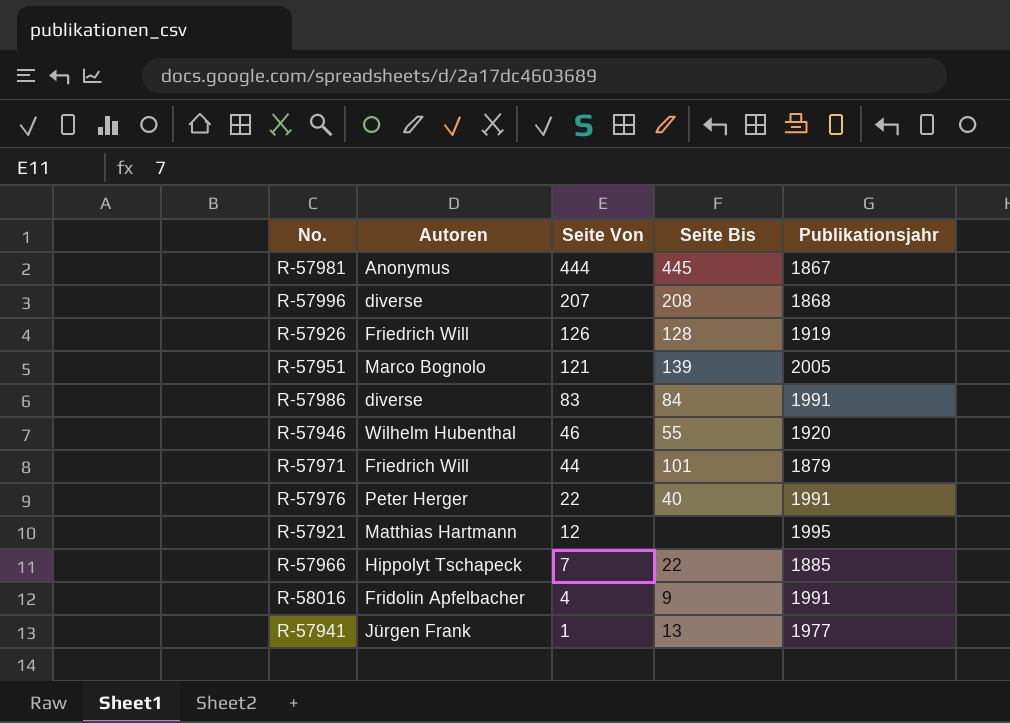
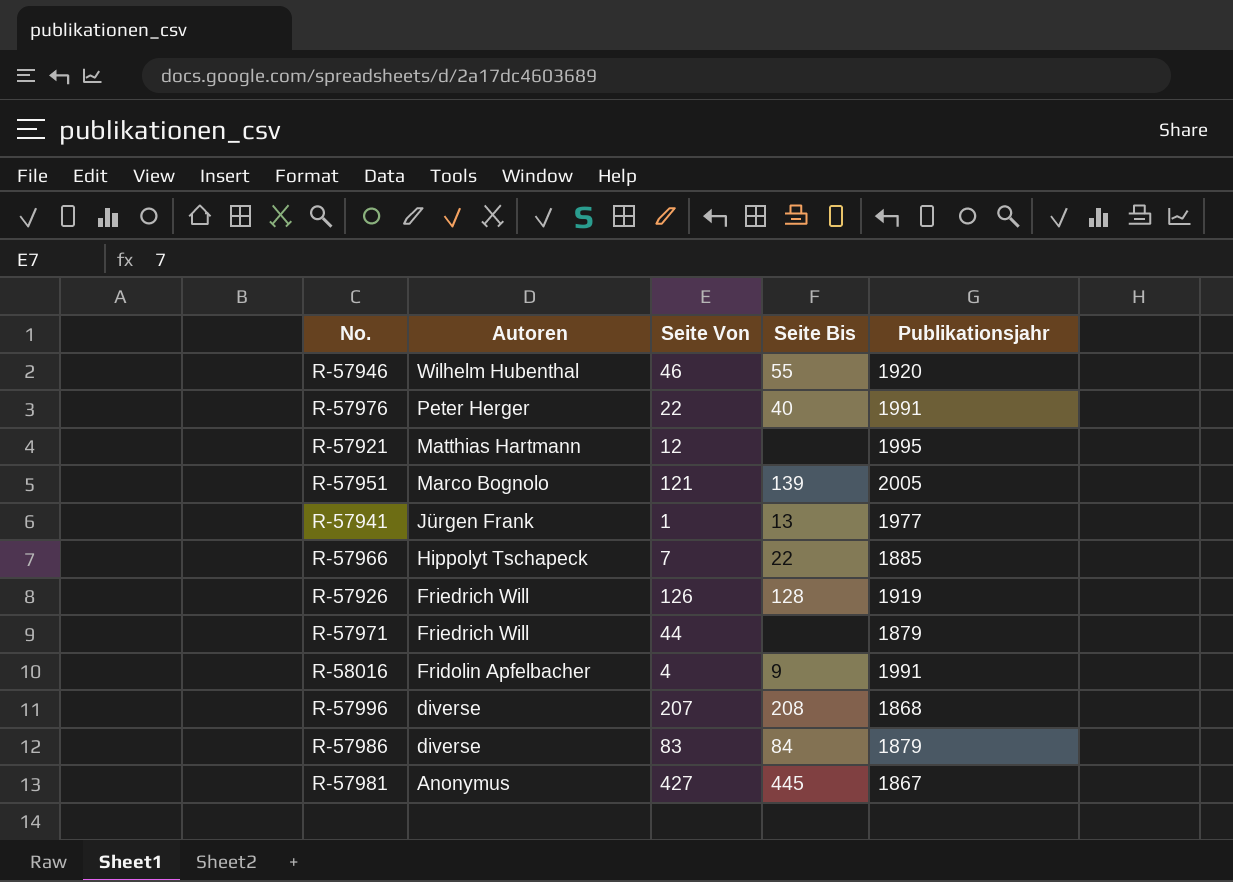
row order: Seite Von descending -> Autoren descending
R-57971 | Seite Bis: 101 -> none
R-57986 | Publikationsjahr: 1991 -> 1879
R-57981 | Seite Von: 444 -> 427

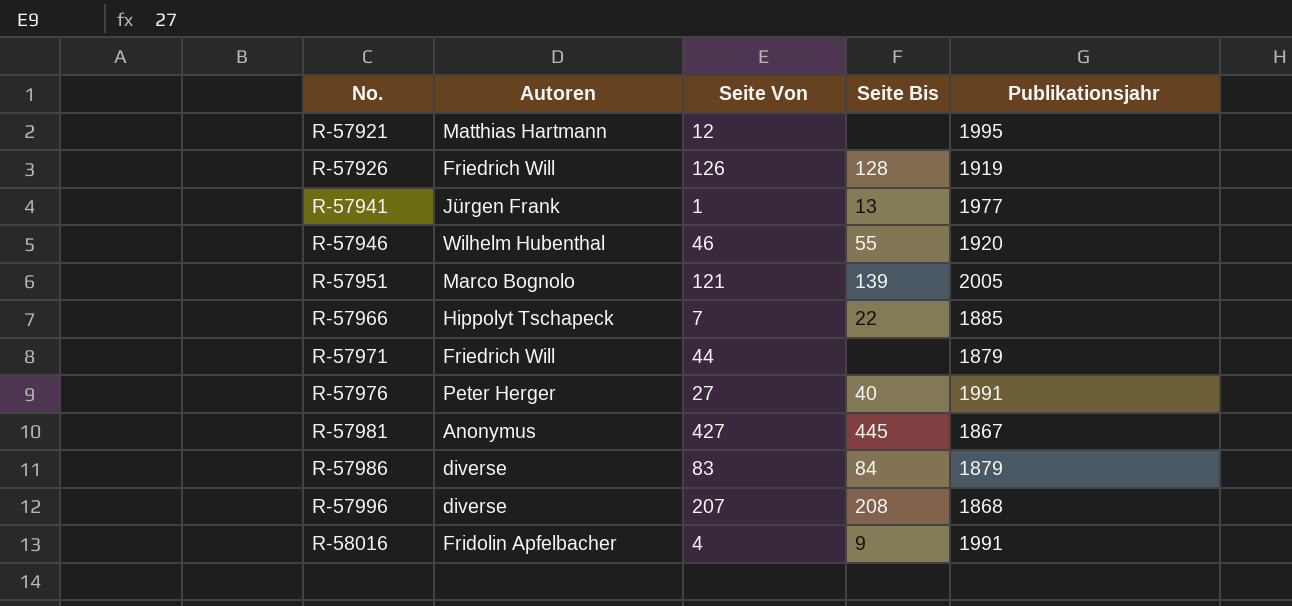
row order: Autoren descending -> No. ascending
R-57976 | Seite Von: 22 -> 27

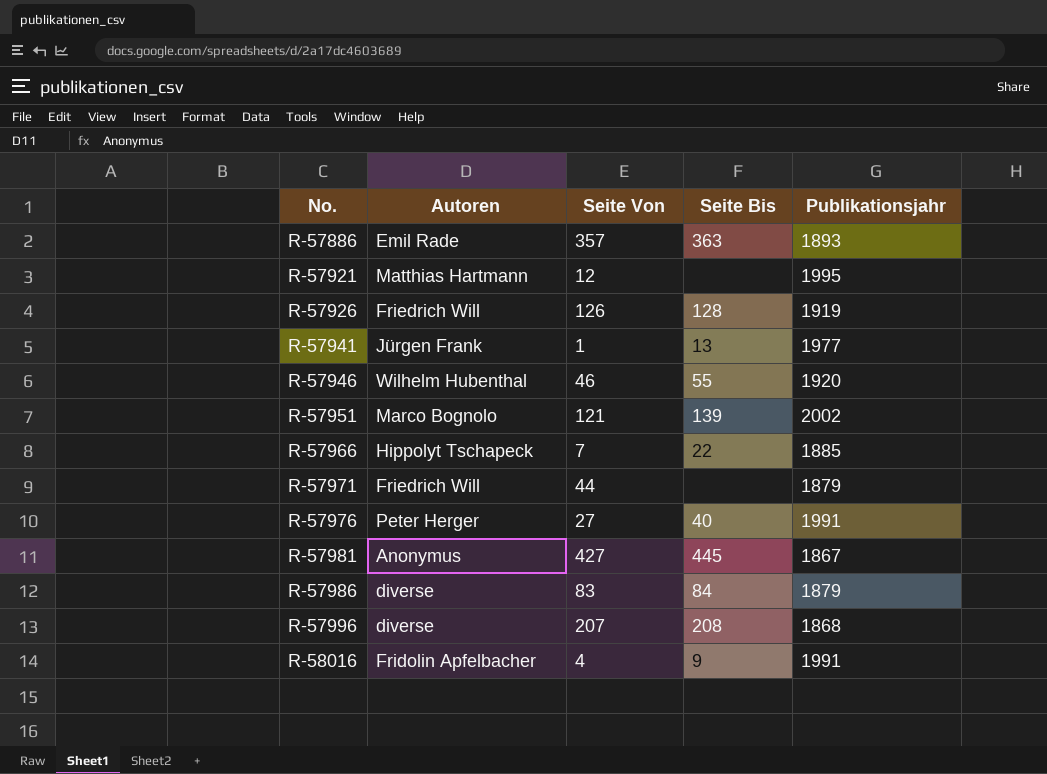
row R-57886: none -> Emil Rade | 357 | 363 | 1893
R-57951 | Publikationsjahr: 2005 -> 2002

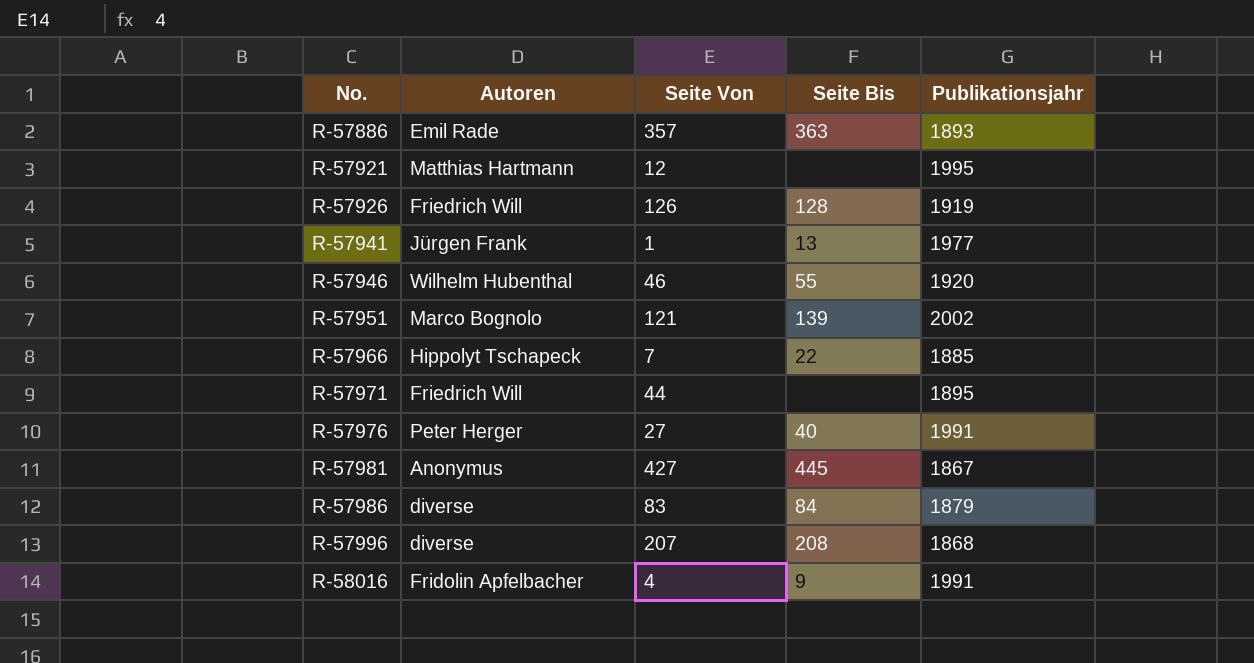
R-57971 | Publikationsjahr: 1879 -> 1895

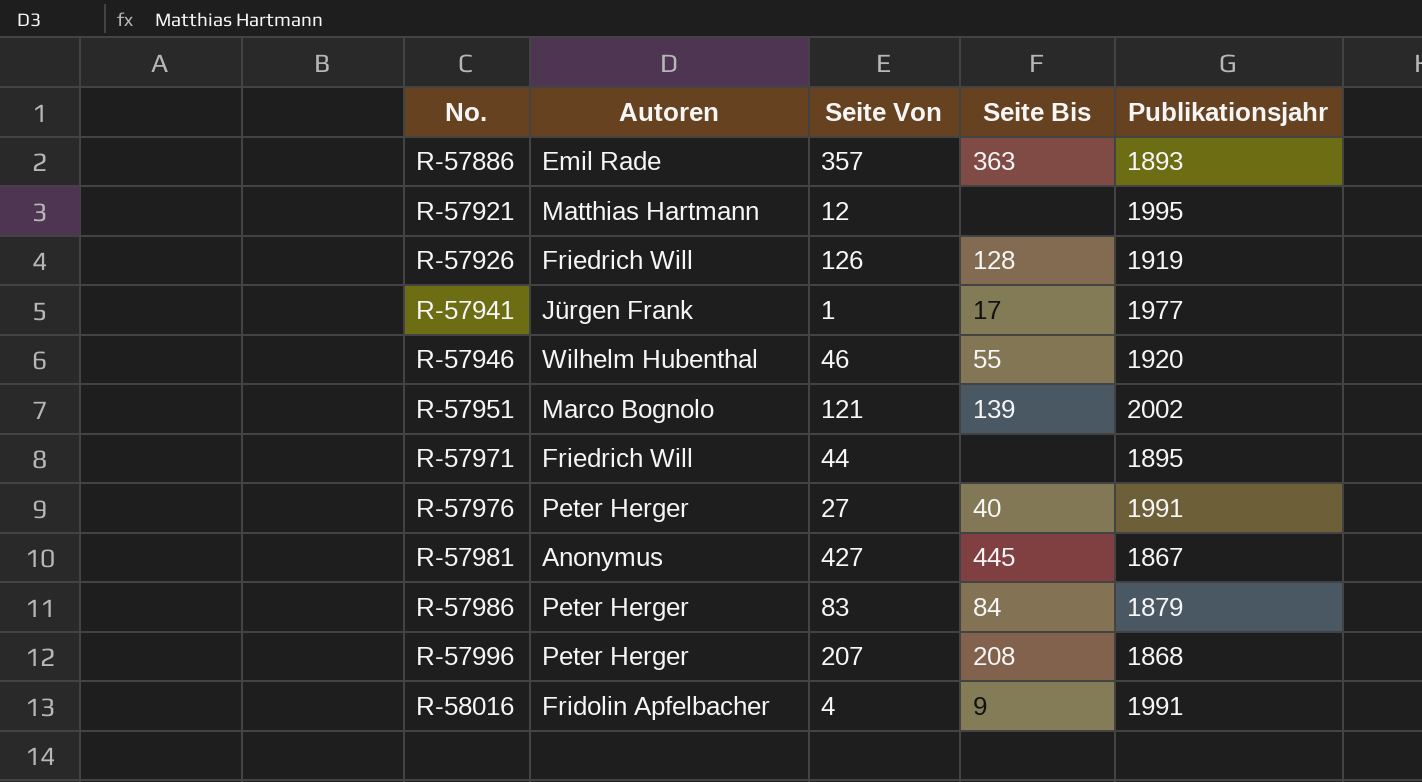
row R-57966: Hippolyt Tschapeck | 7 | 22 | 1885 -> none
R-57941 | Seite Bis: 13 -> 17
R-57986 | Autoren: diverse -> Peter Herger
R-57996 | Autoren: diverse -> Peter Herger

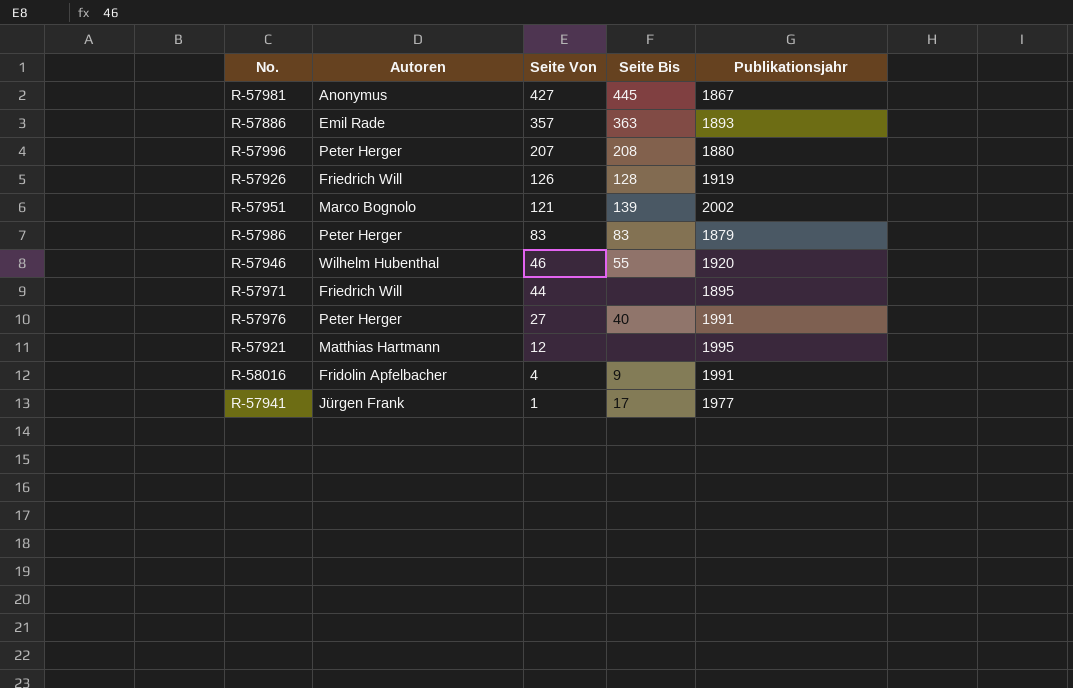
row order: No. ascending -> Seite Von descending
R-57996 | Publikationsjahr: 1868 -> 1880
R-57986 | Seite Bis: 84 -> 83

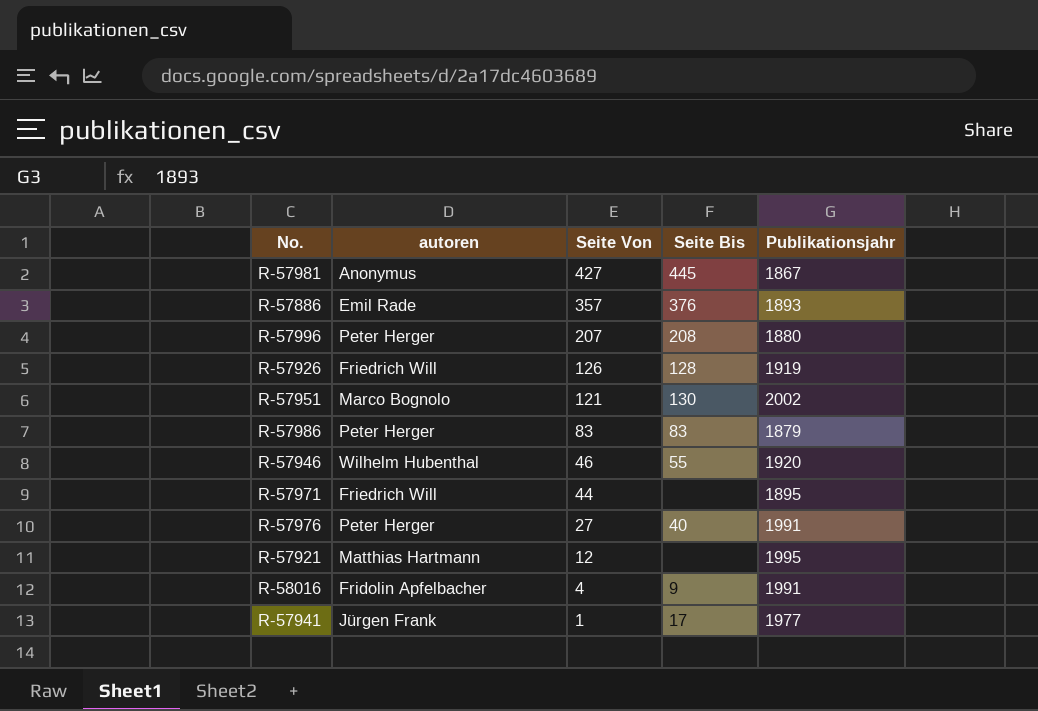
column name: Autoren -> autoren
R-57886 | Seite Bis: 363 -> 376
R-57951 | Seite Bis: 139 -> 130

